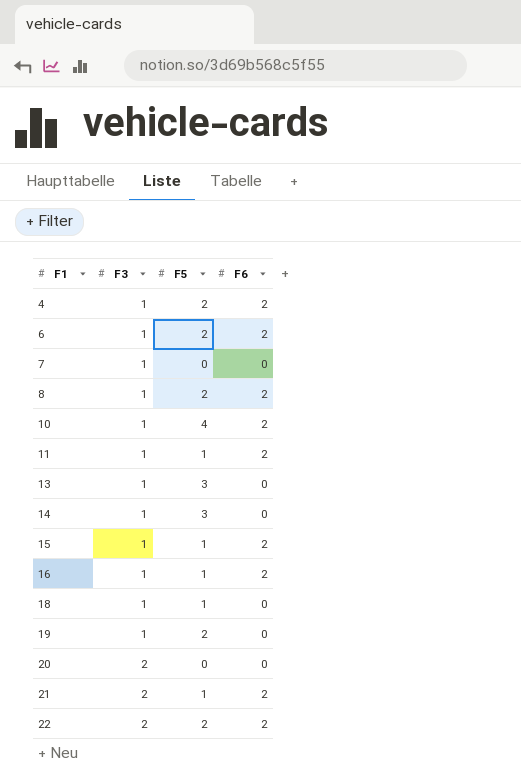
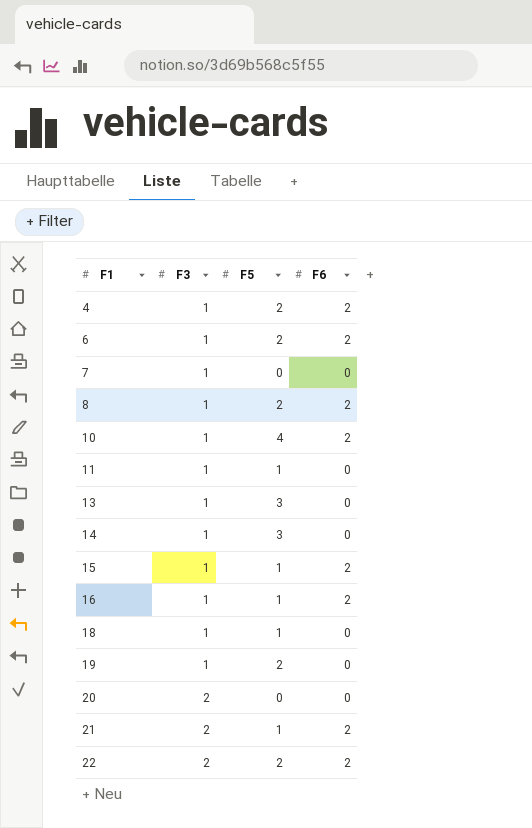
11 | F6: 2 -> 0

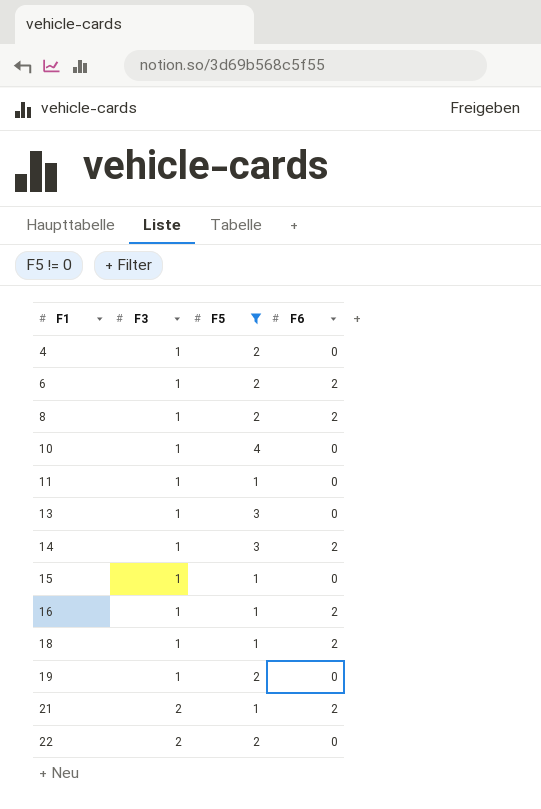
filter: none -> F5 != 0
4 | F6: 2 -> 0
10 | F6: 2 -> 0
14 | F6: 0 -> 2
15 | F6: 2 -> 0
18 | F6: 0 -> 2
22 | F6: 2 -> 0

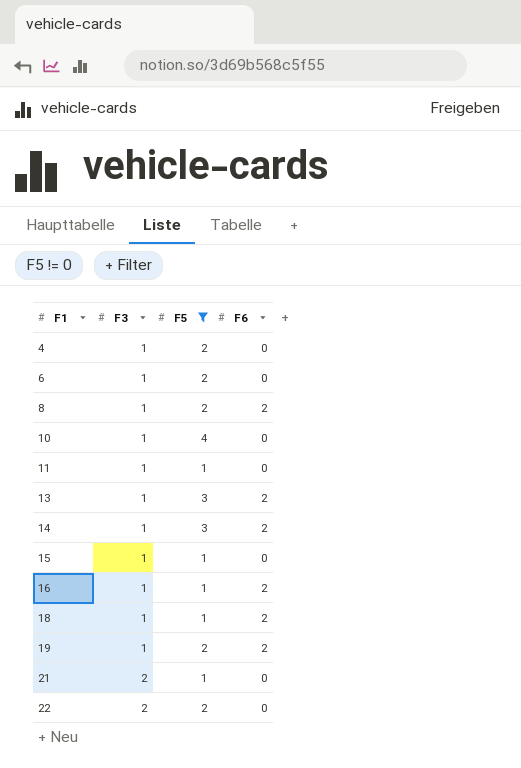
6 | F6: 2 -> 0
13 | F6: 0 -> 2
19 | F6: 0 -> 2
21 | F6: 2 -> 0

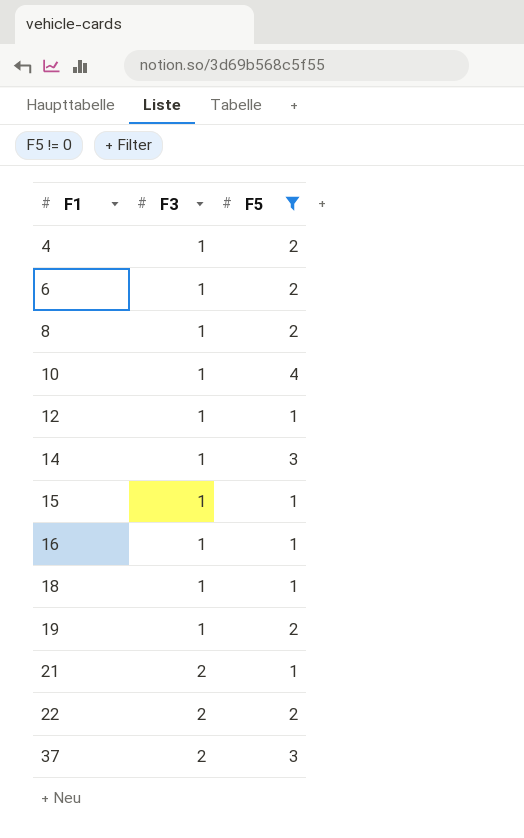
column F6 | position: 4 -> none
row 11: 1 | 1 | 0 -> none
row 13: 1 | 3 | 2 -> none
row 12: none -> 1 | 1
row 37: none -> 2 | 3

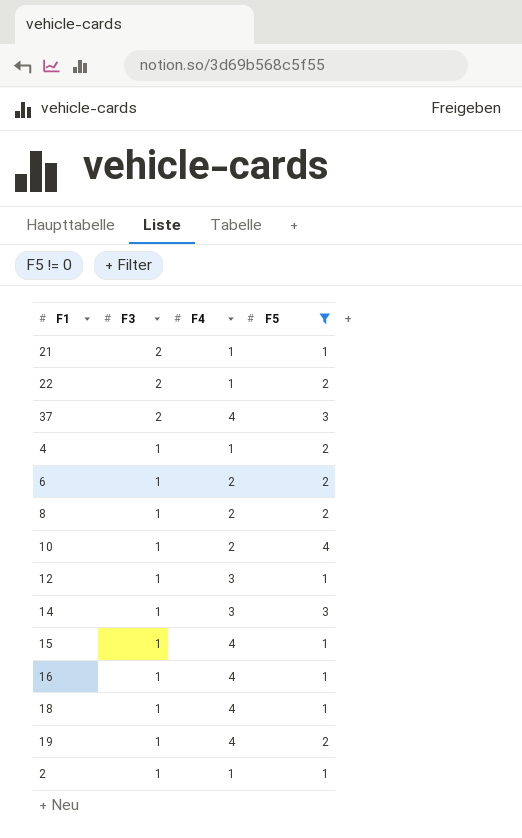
row order: F1 ascending -> F3 descending
column F4 | position: none -> 3
row 2: none -> 1 | 1 | 1

